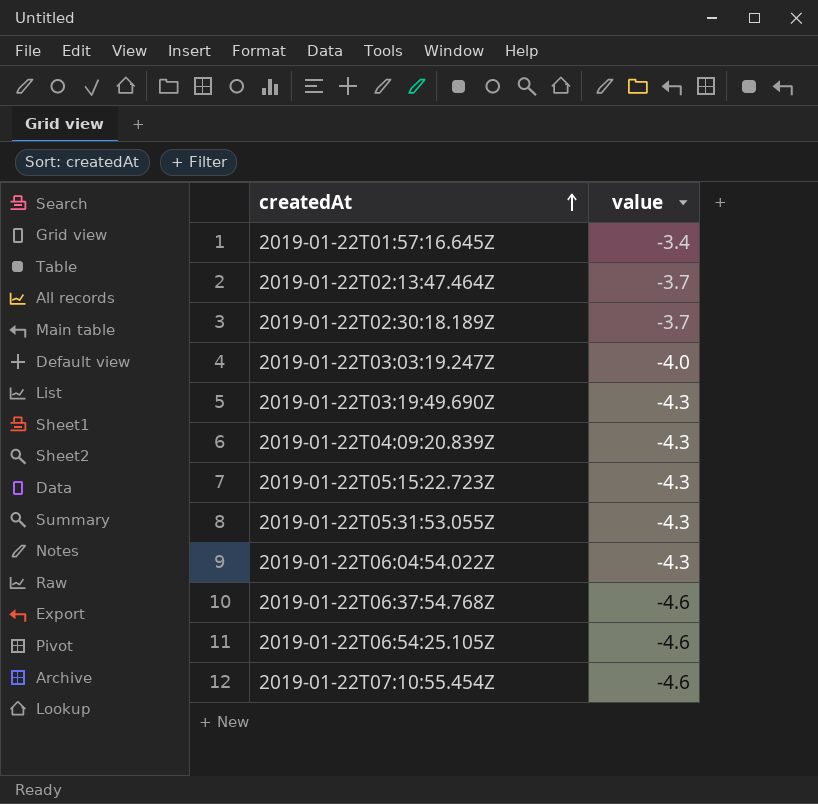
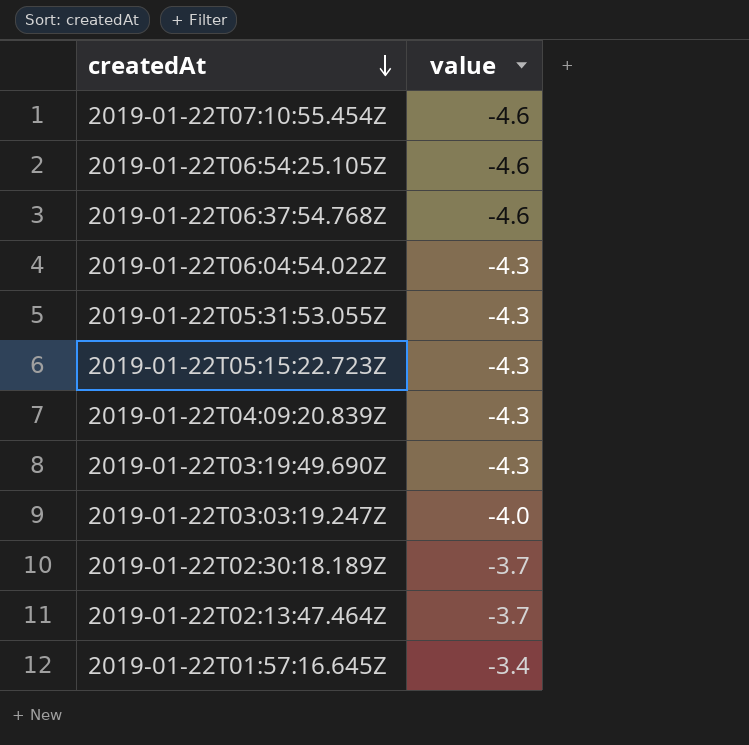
row order: createdAt ascending -> createdAt descending

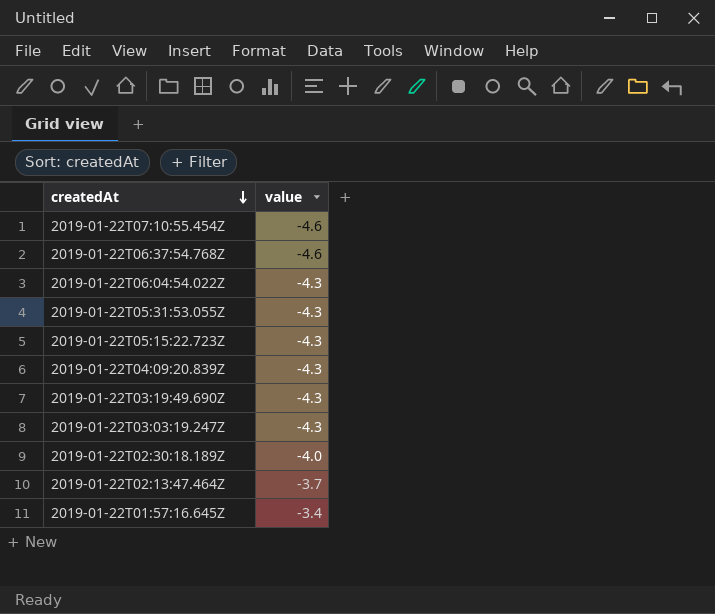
row 2019-01-22T06:54:25.105Z: -4.6 -> none
2019-01-22T03:03:19.247Z | value: -4.0 -> -4.3
2019-01-22T02:30:18.189Z | value: -3.7 -> -4.0

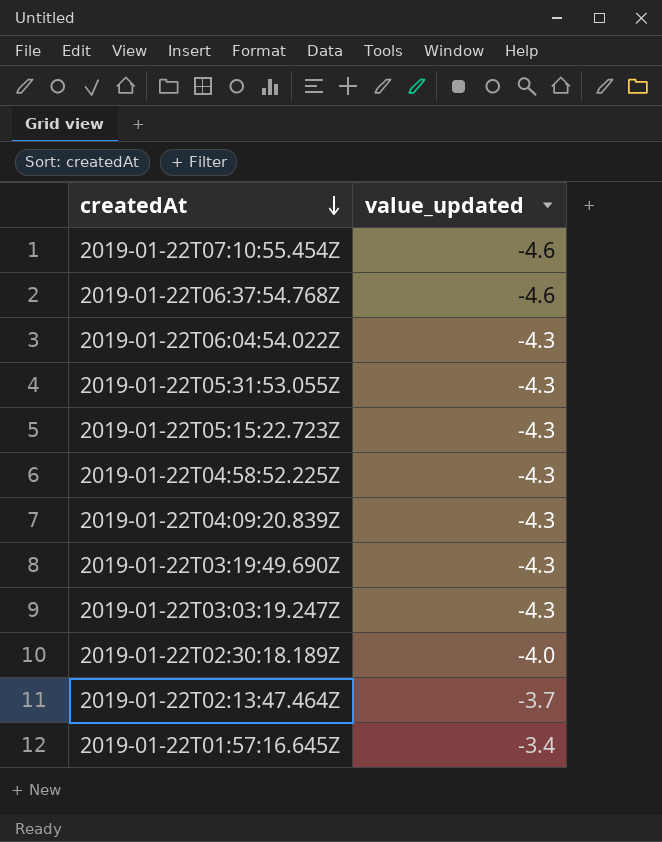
column name: value -> value_updated
row 2019-01-22T04:58:52.225Z: none -> -4.3

